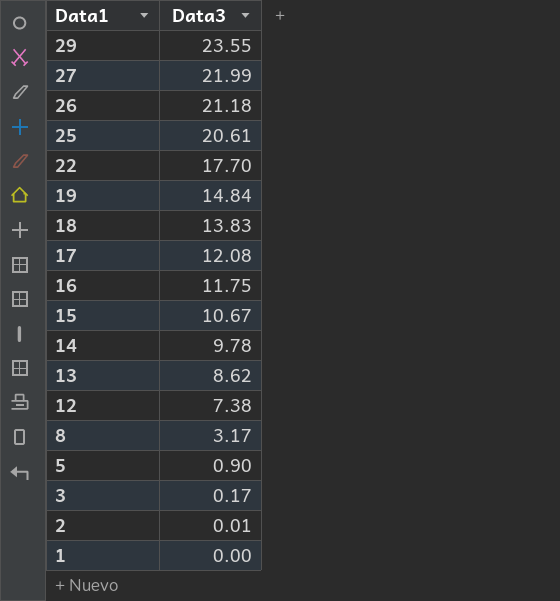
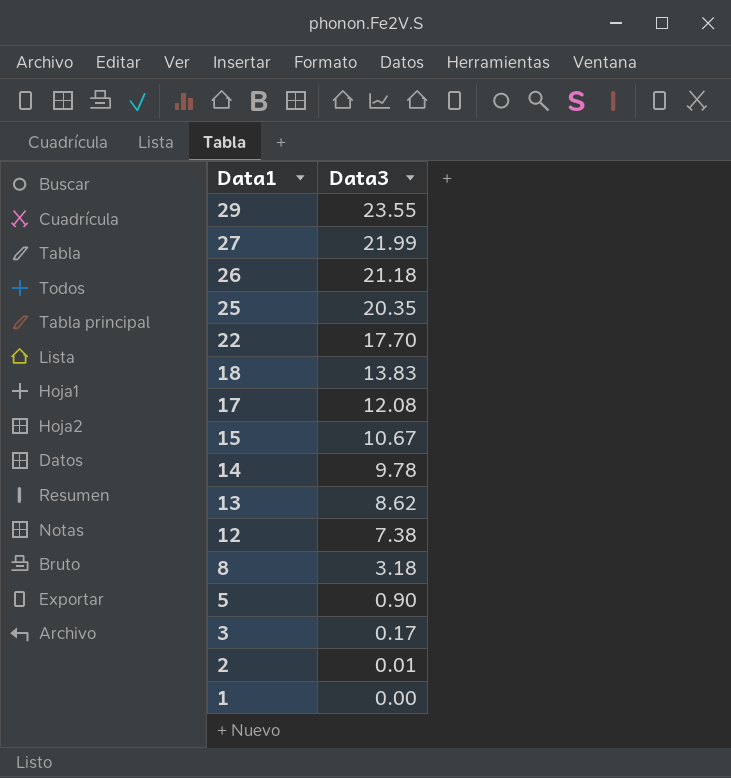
row 19: 14.84 -> none
row 16: 11.75 -> none
25 | Data3: 20.61 -> 20.35
8 | Data3: 3.17 -> 3.18

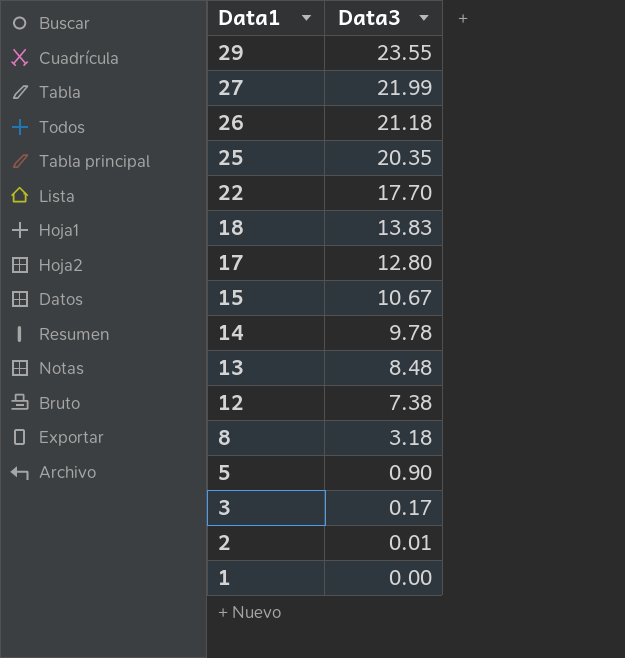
17 | Data3: 12.08 -> 12.80
13 | Data3: 8.62 -> 8.48

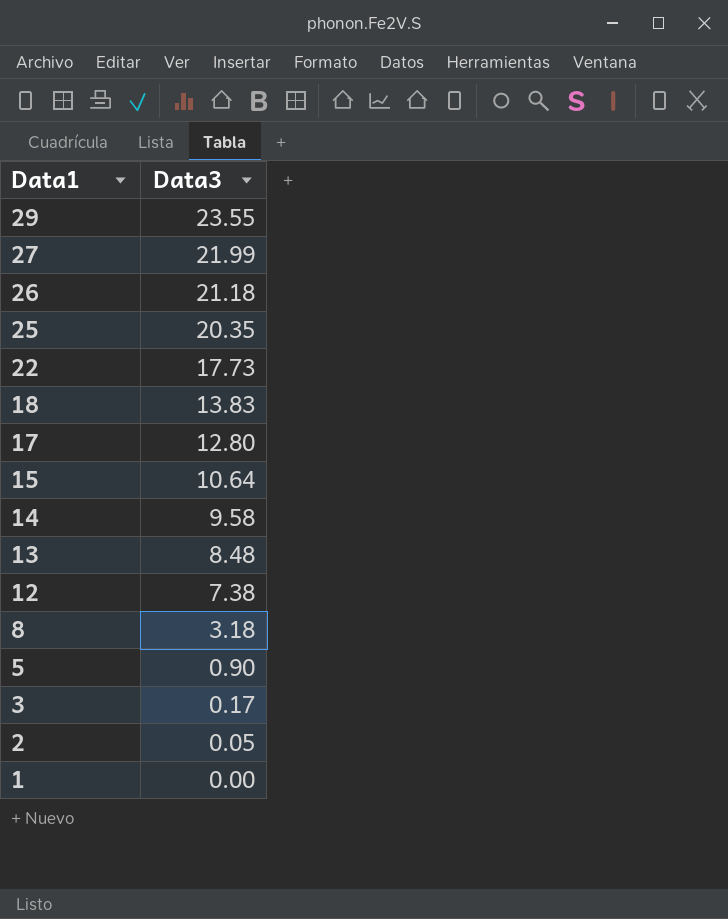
22 | Data3: 17.70 -> 17.73
15 | Data3: 10.67 -> 10.64
14 | Data3: 9.78 -> 9.58
2 | Data3: 0.01 -> 0.05

